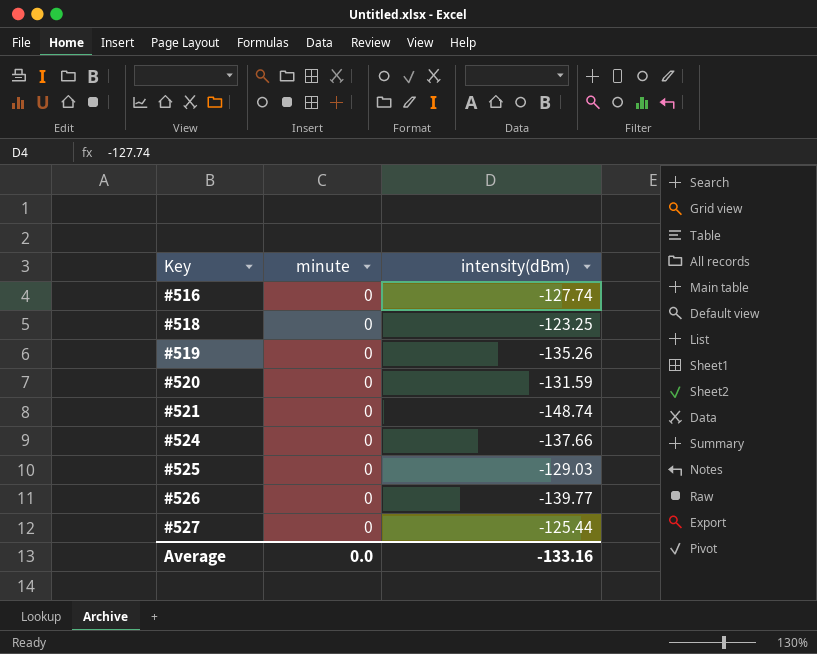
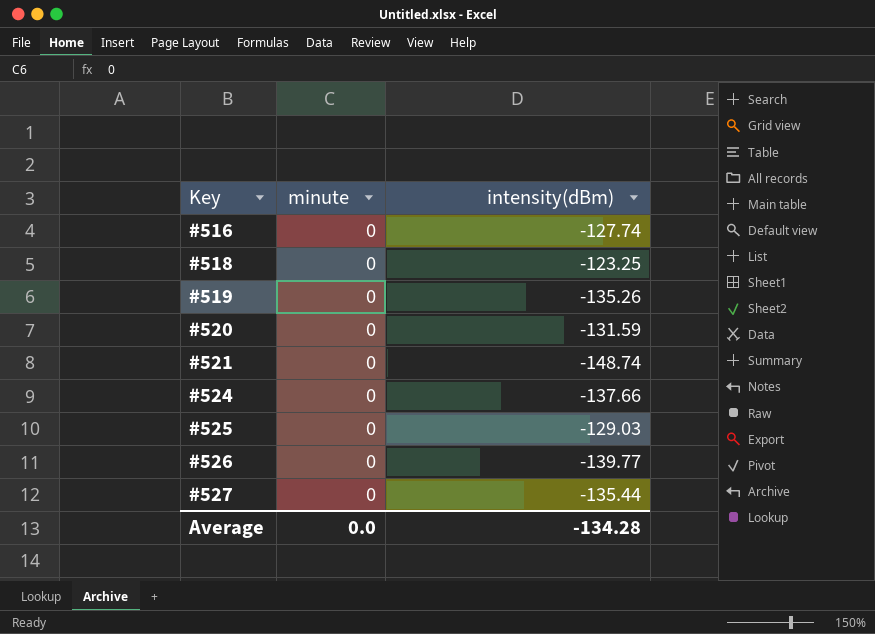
#527 | intensity(dBm): -125.44 -> -135.44
Average | intensity(dBm): -133.16 -> -134.28

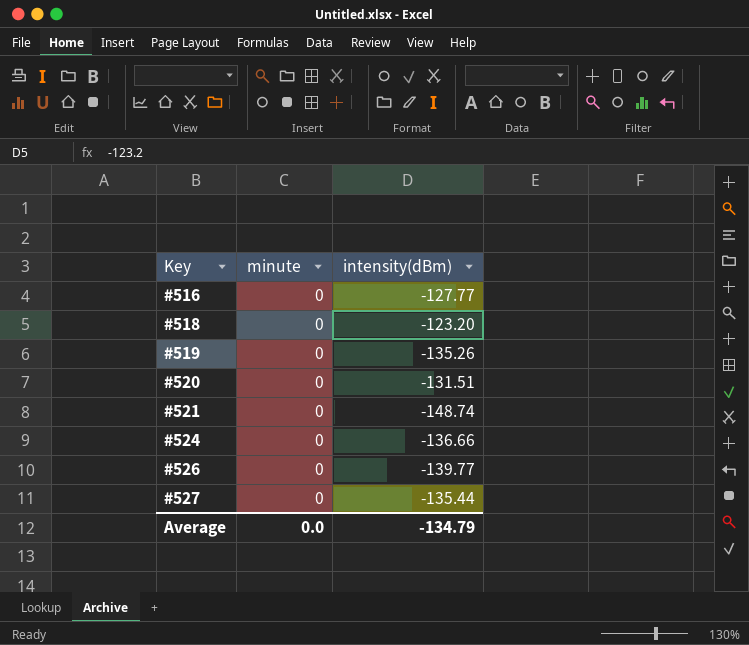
row #525: 0 | -129.03 -> none
#516 | intensity(dBm): -127.74 -> -127.77
#518 | intensity(dBm): -123.25 -> -123.20
#520 | intensity(dBm): -131.59 -> -131.51
#524 | intensity(dBm): -137.66 -> -136.66
Average | intensity(dBm): -134.28 -> -134.79

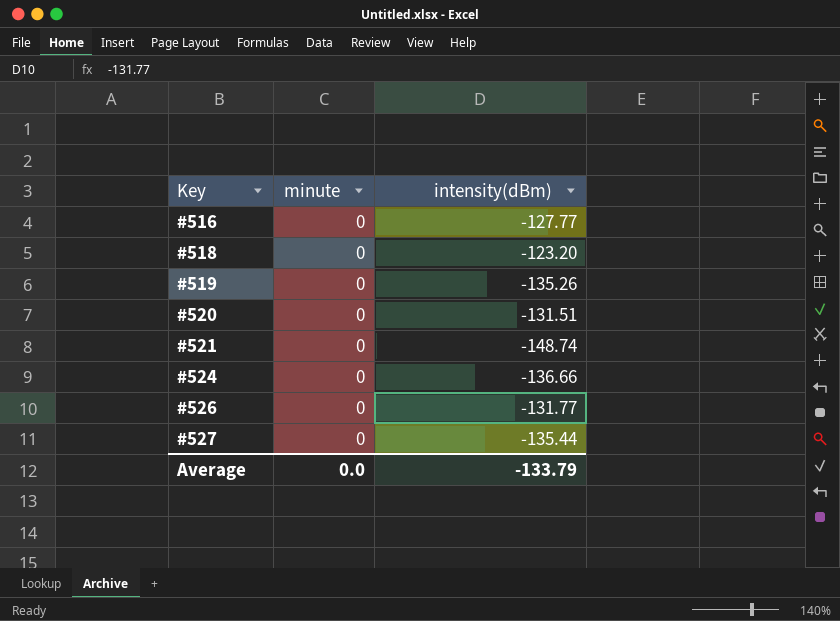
#526 | intensity(dBm): -139.77 -> -131.77
Average | intensity(dBm): -134.79 -> -133.79

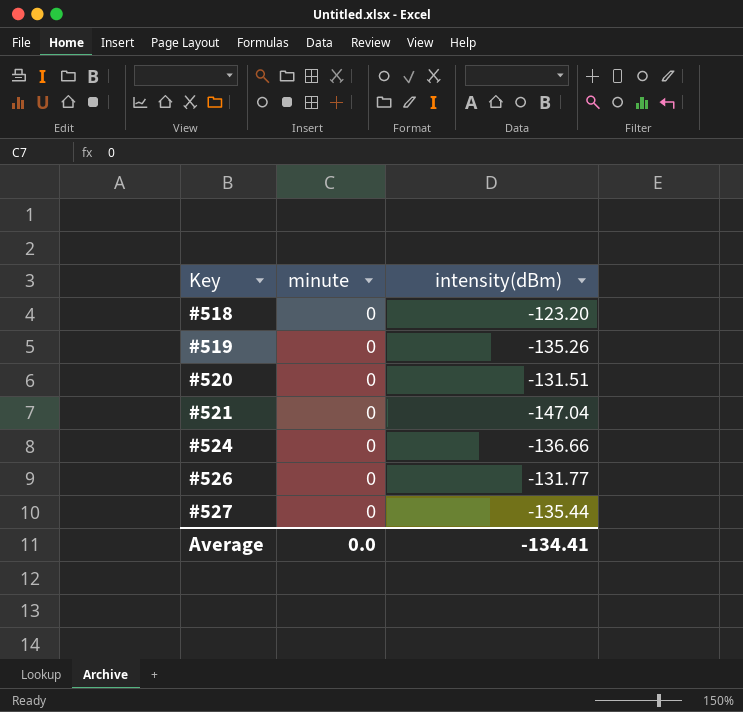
row #516: 0 | -127.77 -> none
#521 | intensity(dBm): -148.74 -> -147.04
Average | intensity(dBm): -133.79 -> -134.41

